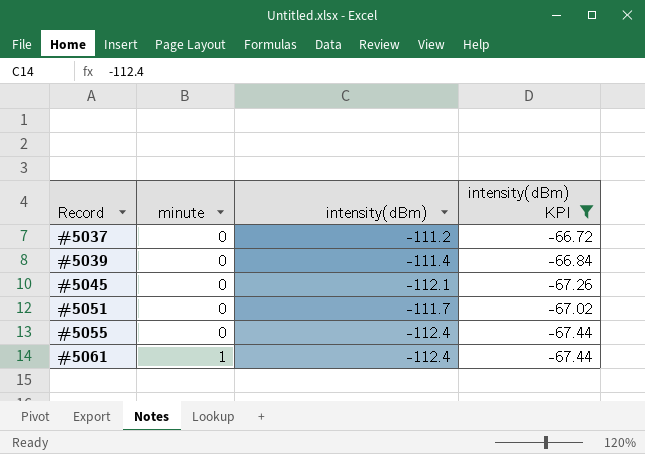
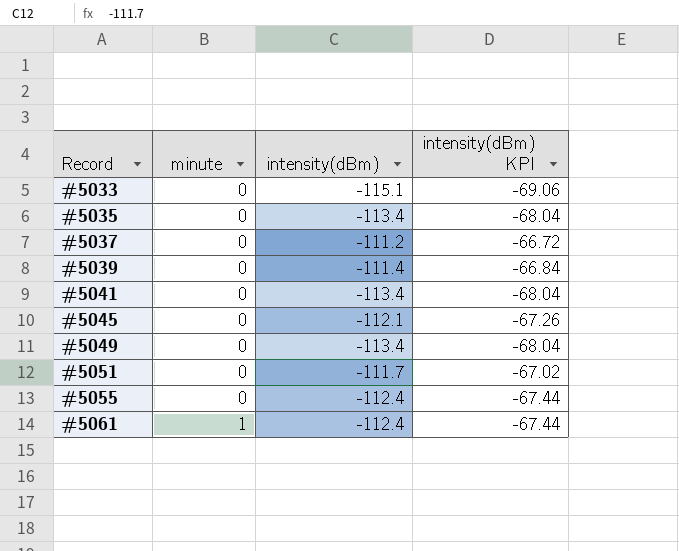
filter: intensity(dBm) KPI >= -67.44 -> none

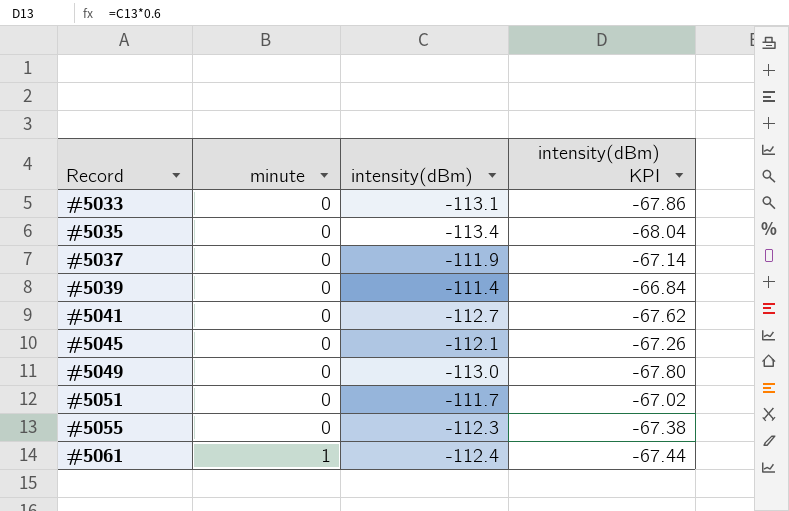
#5033 | intensity(dBm): -115.1 -> -113.1
#5033 | intensity(dBm) KPI: -69.06 -> -67.86
#5037 | intensity(dBm): -111.2 -> -111.9
#5037 | intensity(dBm) KPI: -66.72 -> -67.14
#5041 | intensity(dBm): -113.4 -> -112.7
#5041 | intensity(dBm) KPI: -68.04 -> -67.62
#5049 | intensity(dBm): -113.4 -> -113.0
#5049 | intensity(dBm) KPI: -68.04 -> -67.80
#5055 | intensity(dBm): -112.4 -> -112.3
#5055 | intensity(dBm) KPI: -67.44 -> -67.38

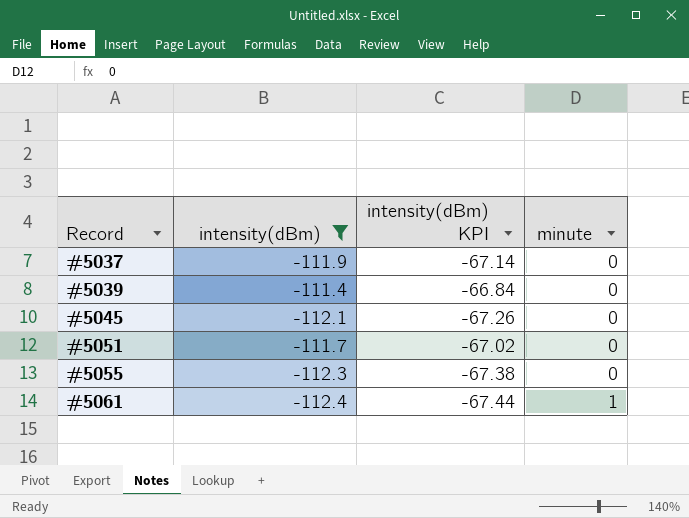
filter: none -> intensity(dBm) >= -112.4
column minute | position: 2 -> 4

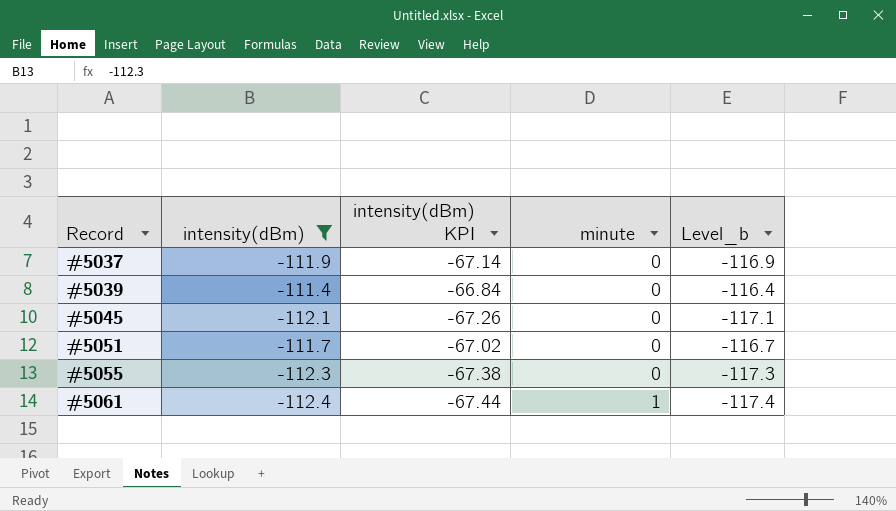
column Level_b | formula: none -> [intensity(dBm)] - 5

